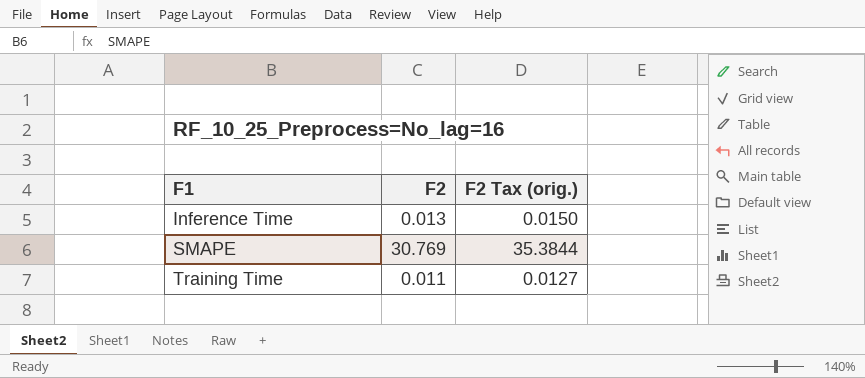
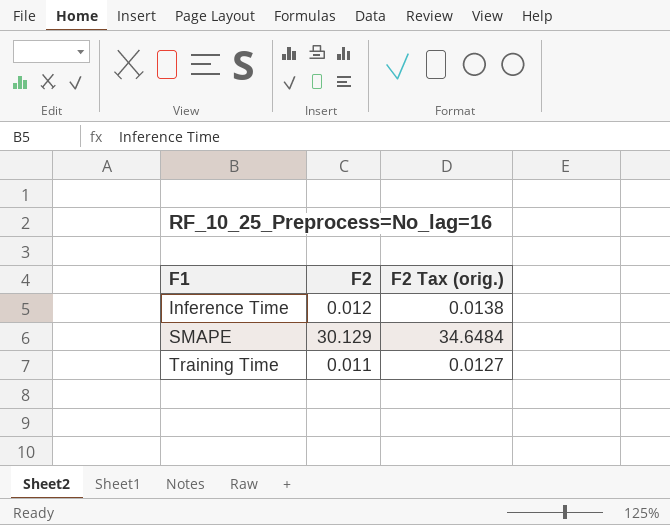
Inference Time | F2: 0.013 -> 0.012
Inference Time | F2 Tax (orig.): 0.0150 -> 0.0138
SMAPE | F2: 30.769 -> 30.129
SMAPE | F2 Tax (orig.): 35.3844 -> 34.6484

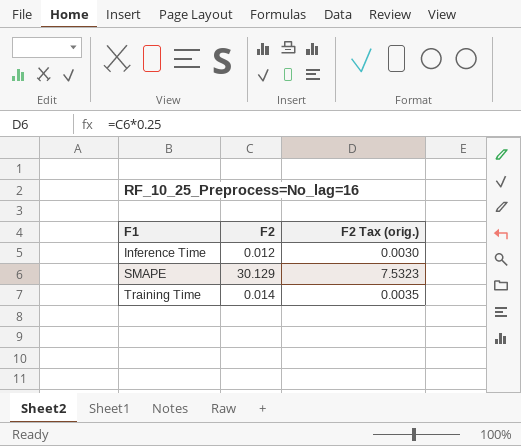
column F2 Tax (orig.) | formula: [F2] * 1.15 -> [F2] * 0.25
Training Time | F2: 0.011 -> 0.014

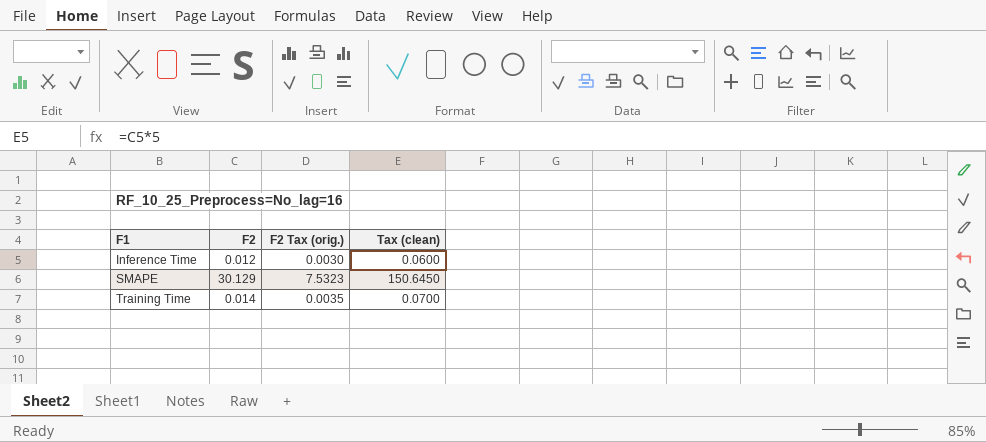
column Tax (clean) | formula: none -> [F2] * 5

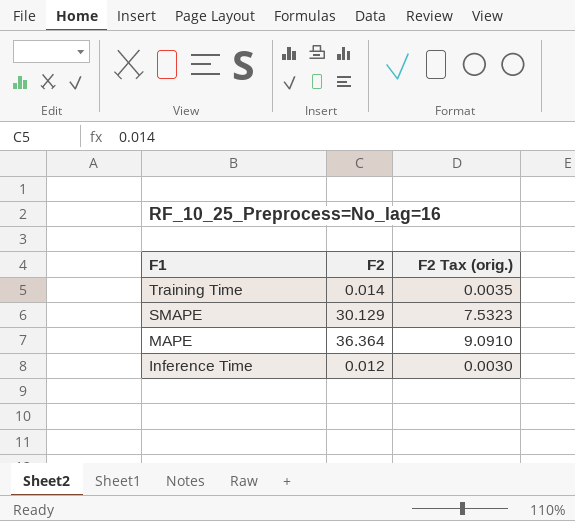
row order: F1 ascending -> F1 descending
column Tax (clean) | formula: [F2] * 5 -> none
row MAPE: none -> 36.364 | 9.0910

